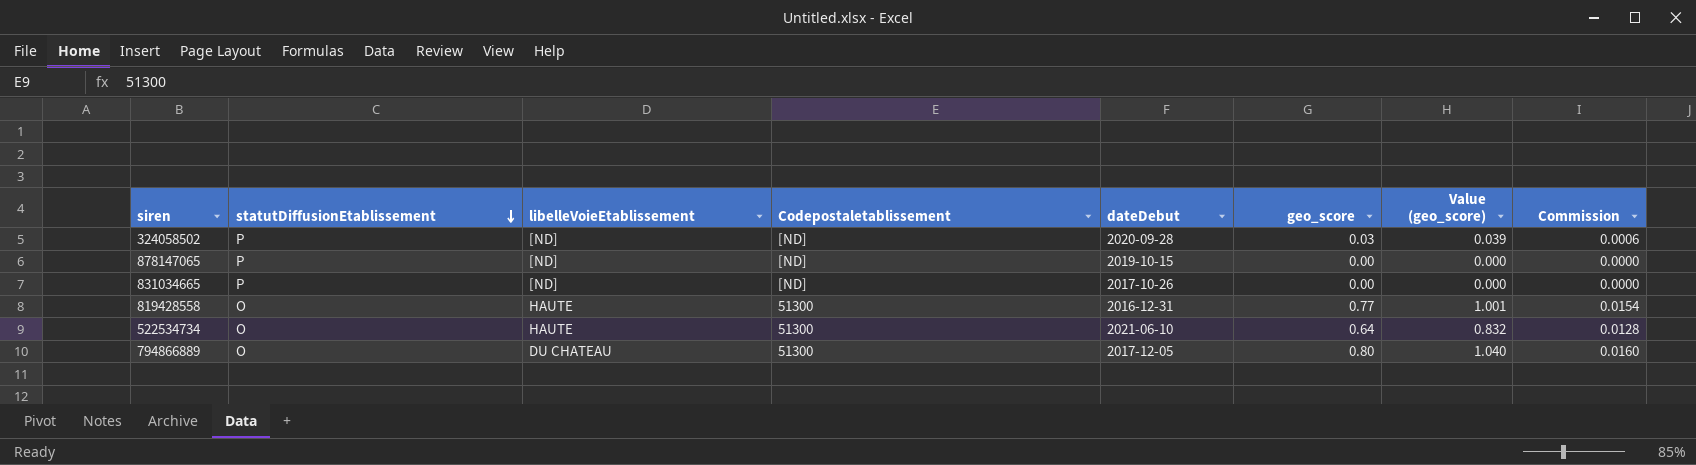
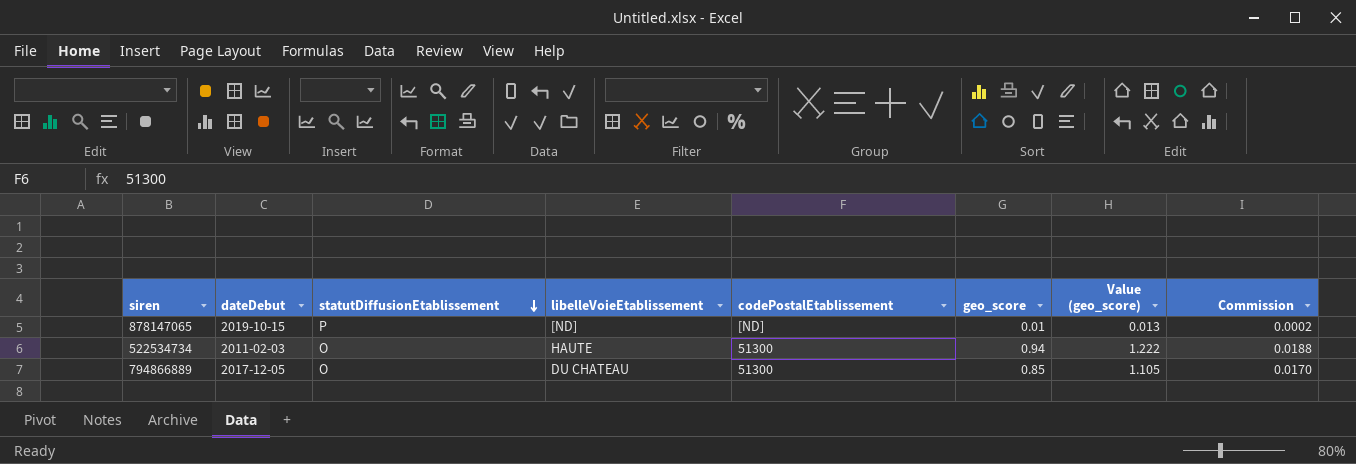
column dateDebut | position: 5 -> 2
column name: Codepostaletablissement -> codePostalEtablissement
row 324058502: P | [ND] | [ND] | 2020-09-28 | 0.03 | 0.039 | 0.0006 -> none
row 831034665: P | [ND] | [ND] | 2017-10-26 | 0.00 | 0.000 | 0.0000 -> none
row 819428558: O | HAUTE | 51300 | 2016-12-31 | 0.77 | 1.001 | 0.0154 -> none
878147065 | geo_score: 0.00 -> 0.01
878147065 | Value (geo_score): 0.000 -> 0.013
878147065 | Commission: 0.0000 -> 0.0002
522534734 | dateDebut: 2021-06-10 -> 2011-02-03
522534734 | geo_score: 0.64 -> 0.94
522534734 | Value (geo_score): 0.832 -> 1.222
522534734 | Commission: 0.0128 -> 0.0188
794866889 | geo_score: 0.80 -> 0.85
794866889 | Value (geo_score): 1.040 -> 1.105
794866889 | Commission: 0.0160 -> 0.0170

